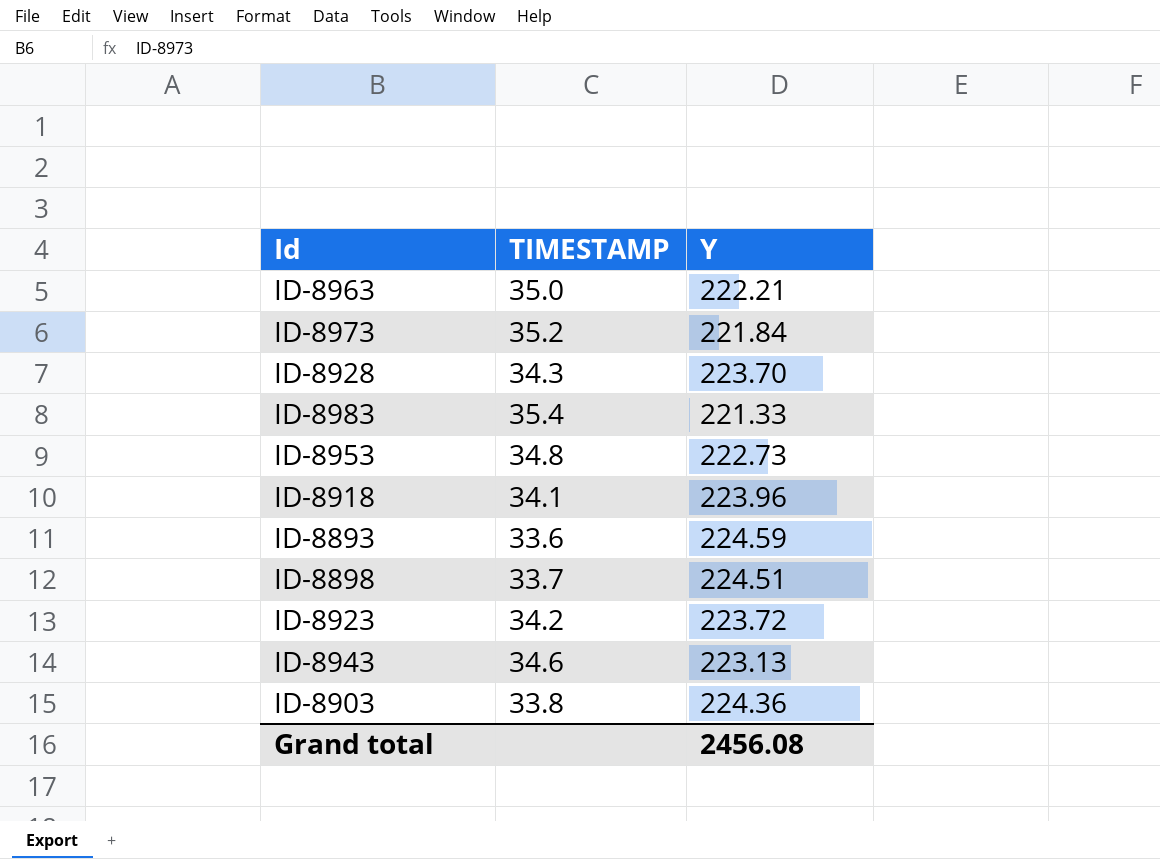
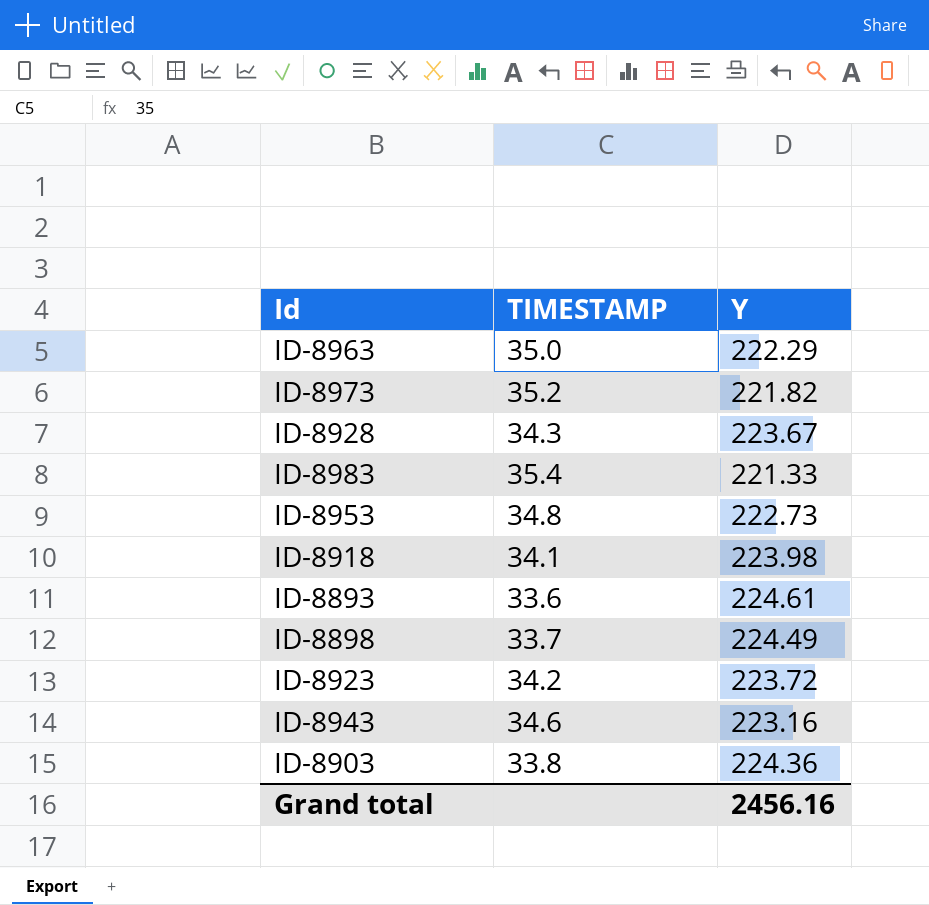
ID-8963 | Y: 222.21 -> 222.29
ID-8973 | Y: 221.84 -> 221.82
ID-8928 | Y: 223.70 -> 223.67
ID-8918 | Y: 223.96 -> 223.98
ID-8893 | Y: 224.59 -> 224.61
ID-8898 | Y: 224.51 -> 224.49
ID-8943 | Y: 223.13 -> 223.16
Grand total | Y: 2456.08 -> 2456.16

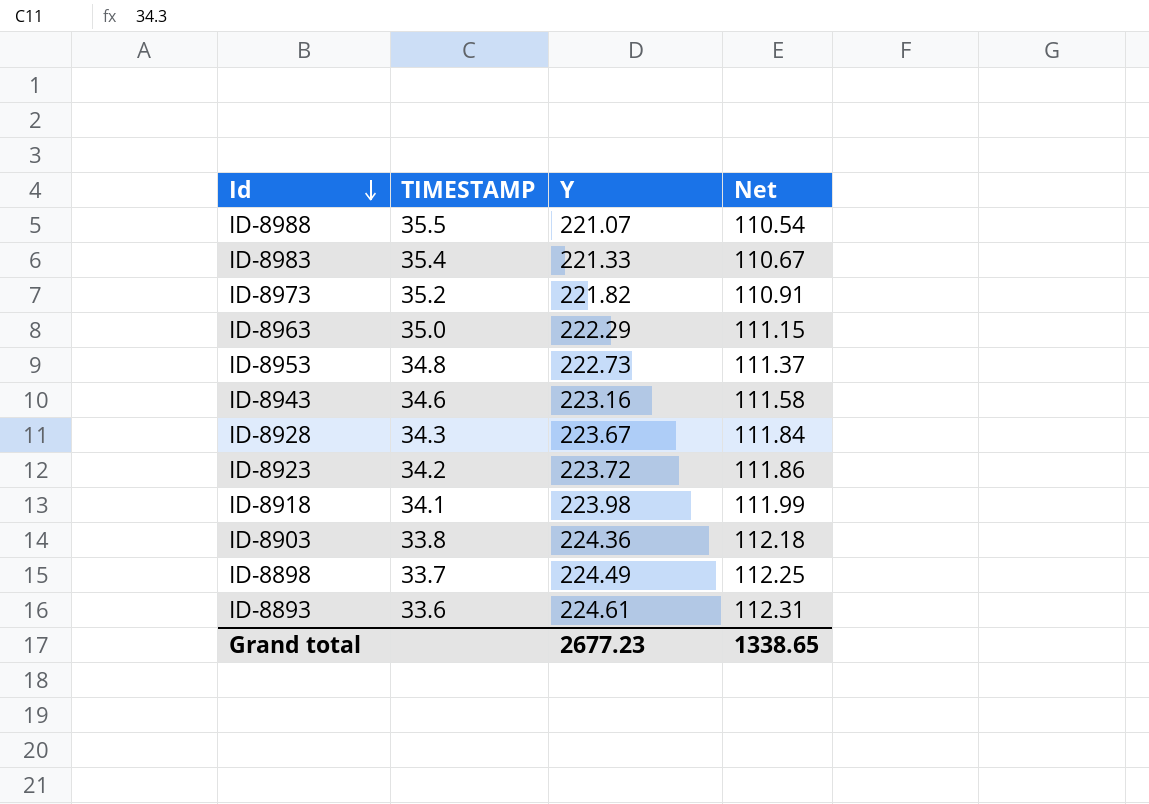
row order: none -> Id descending
column Net | formula: none -> [Y] * 0.5
row ID-8988: none -> 35.5 | 221.07 | 110.54
Grand total | Y: 2456.16 -> 2677.23

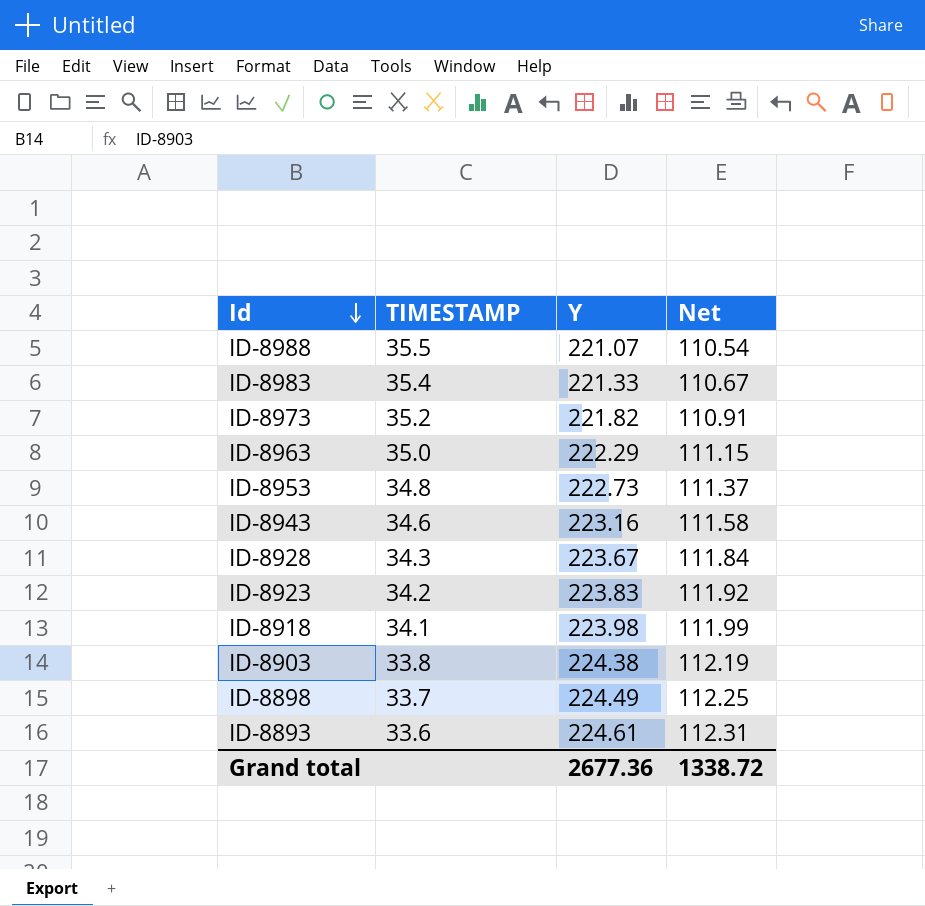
ID-8923 | Y: 223.72 -> 223.83
ID-8923 | Net: 111.86 -> 111.92
ID-8903 | Y: 224.36 -> 224.38
ID-8903 | Net: 112.18 -> 112.19
Grand total | Y: 2677.23 -> 2677.36
Grand total | Net: 1338.65 -> 1338.72

